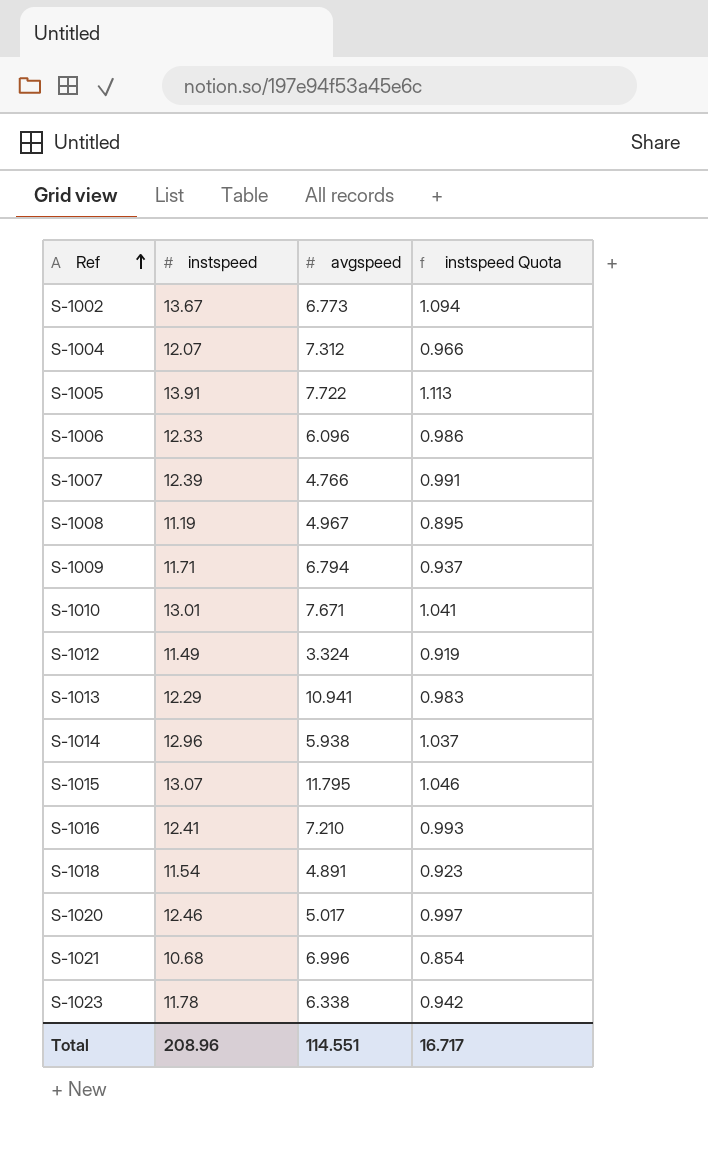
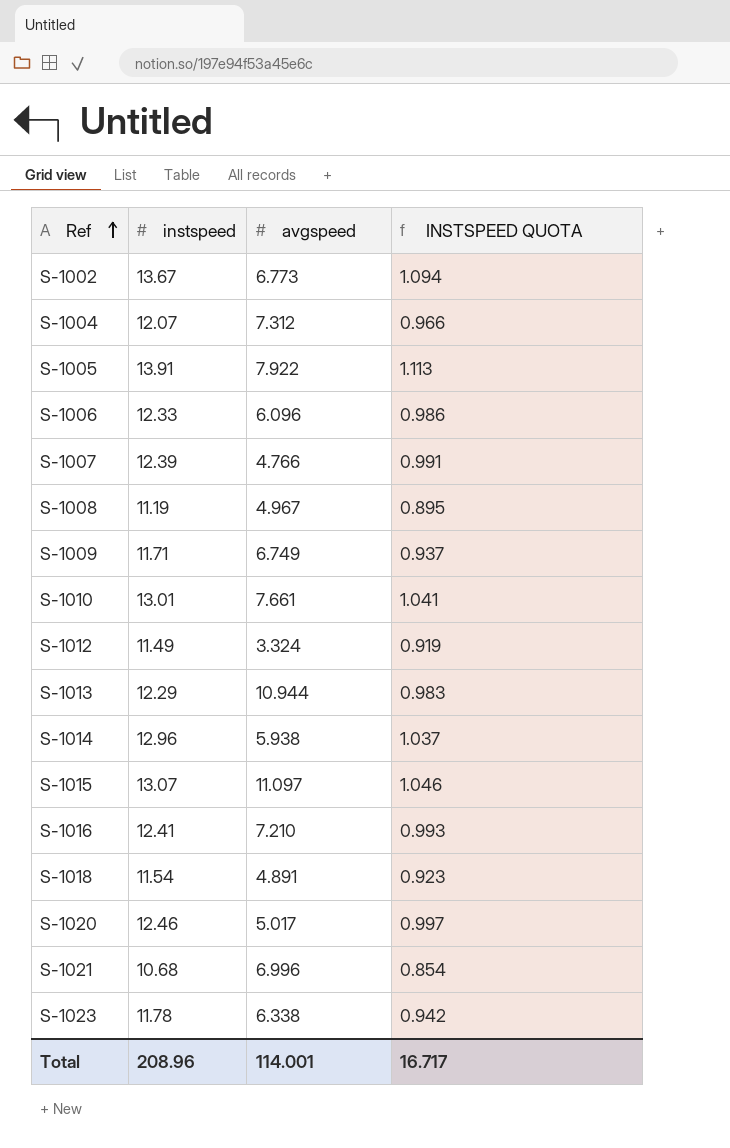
column name: instspeed Quota -> INSTSPEED QUOTA
S-1005 | avgspeed: 7.722 -> 7.922
S-1009 | avgspeed: 6.794 -> 6.749
S-1010 | avgspeed: 7.671 -> 7.661
S-1013 | avgspeed: 10.941 -> 10.944
S-1015 | avgspeed: 11.795 -> 11.097
Total | avgspeed: 114.551 -> 114.001

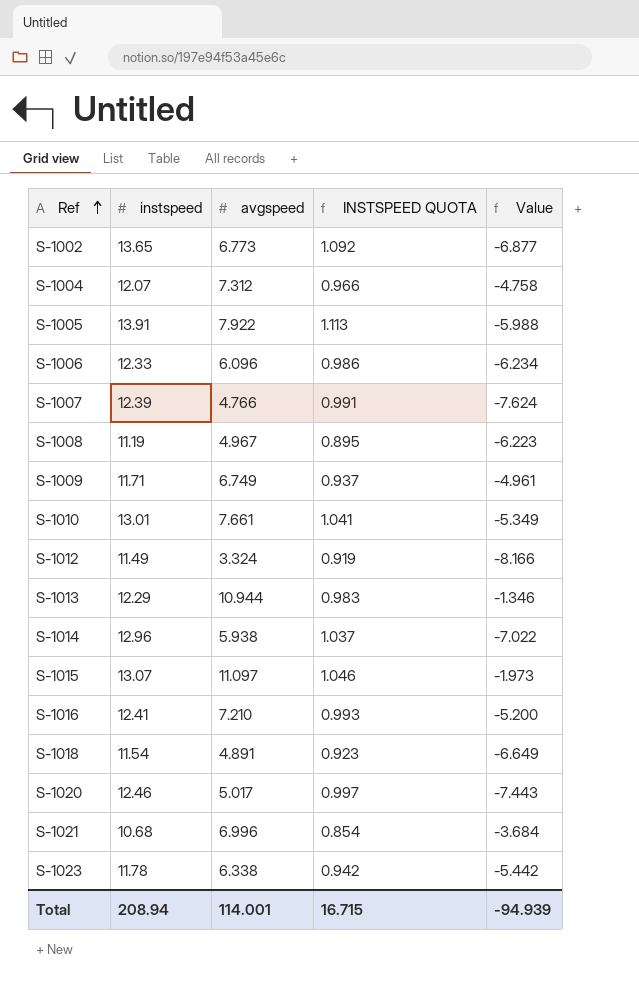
column Value | formula: none -> [avgspeed] - [instspeed]
S-1002 | instspeed: 13.67 -> 13.65
S-1002 | INSTSPEED QUOTA: 1.094 -> 1.092
Total | instspeed: 208.96 -> 208.94
Total | INSTSPEED QUOTA: 16.717 -> 16.715

